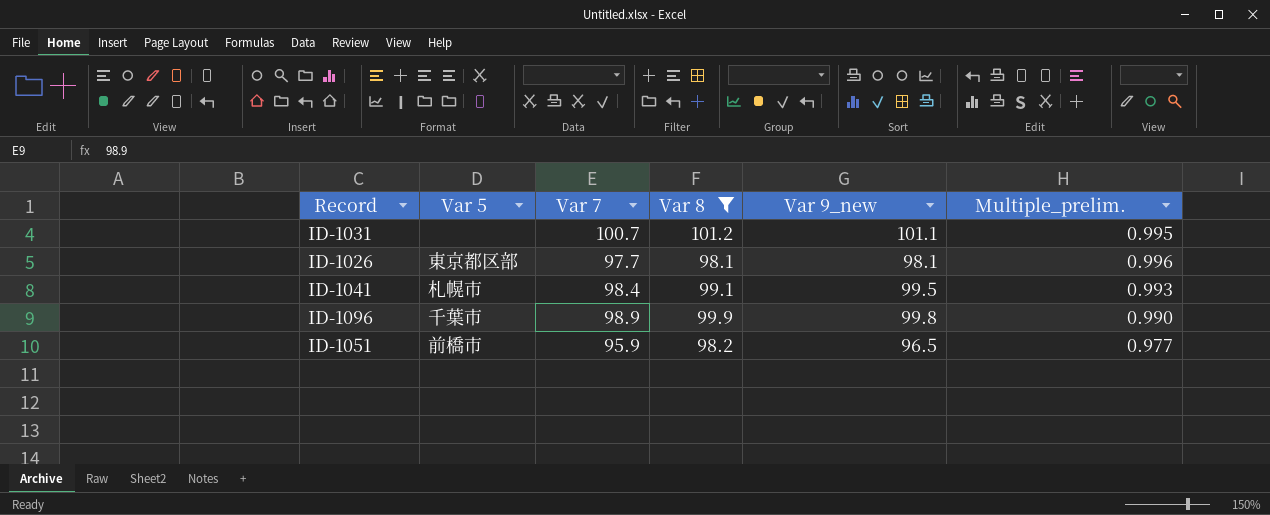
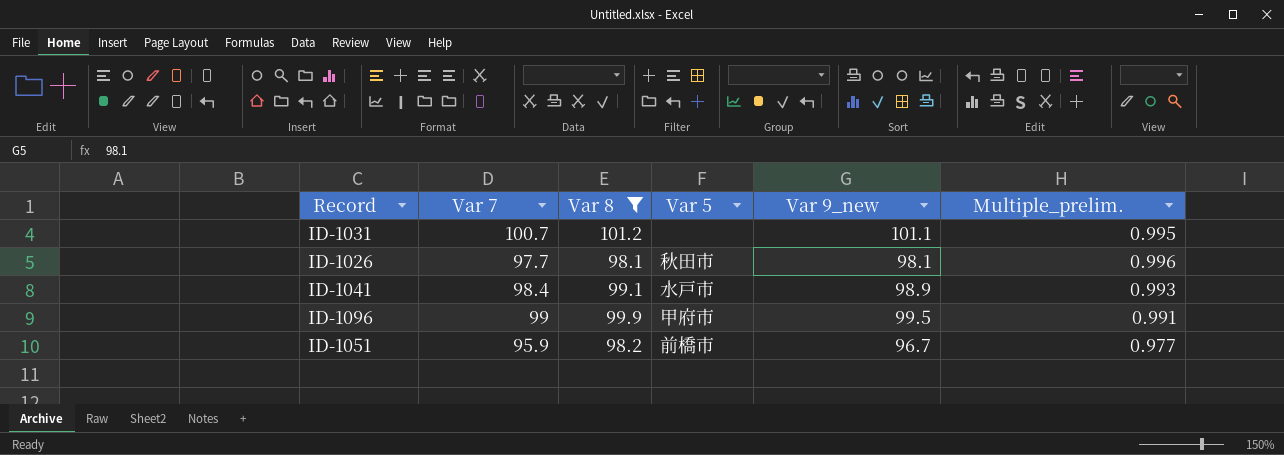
column Var 5 | position: 2 -> 4
ID-1026 | Var 5: 東京都区部 -> 秋田市
ID-1041 | Var 5: 札幌市 -> 水戸市
ID-1041 | Var 9_new: 99.5 -> 98.9
ID-1096 | Var 7: 98.9 -> 99
ID-1096 | Var 5: 千葉市 -> 甲府市
ID-1096 | Var 9_new: 99.8 -> 99.5
ID-1096 | Multiple_prelim.: 0.990 -> 0.991
ID-1051 | Var 9_new: 96.5 -> 96.7

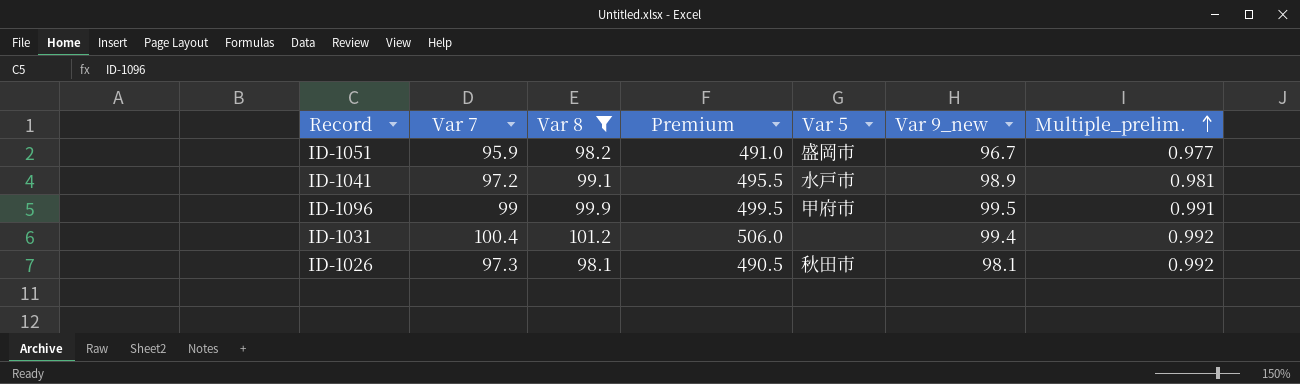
row order: none -> Multiple_prelim. ascending
column Premium | formula: none -> [Var 8] * 5
ID-1051 | Var 5: 前橋市 -> 盛岡市
ID-1041 | Var 7: 98.4 -> 97.2
ID-1041 | Multiple_prelim.: 0.993 -> 0.981
ID-1031 | Var 7: 100.7 -> 100.4
ID-1031 | Var 9_new: 101.1 -> 99.4
ID-1031 | Multiple_prelim.: 0.995 -> 0.992
ID-1026 | Var 7: 97.7 -> 97.3
ID-1026 | Multiple_prelim.: 0.996 -> 0.992

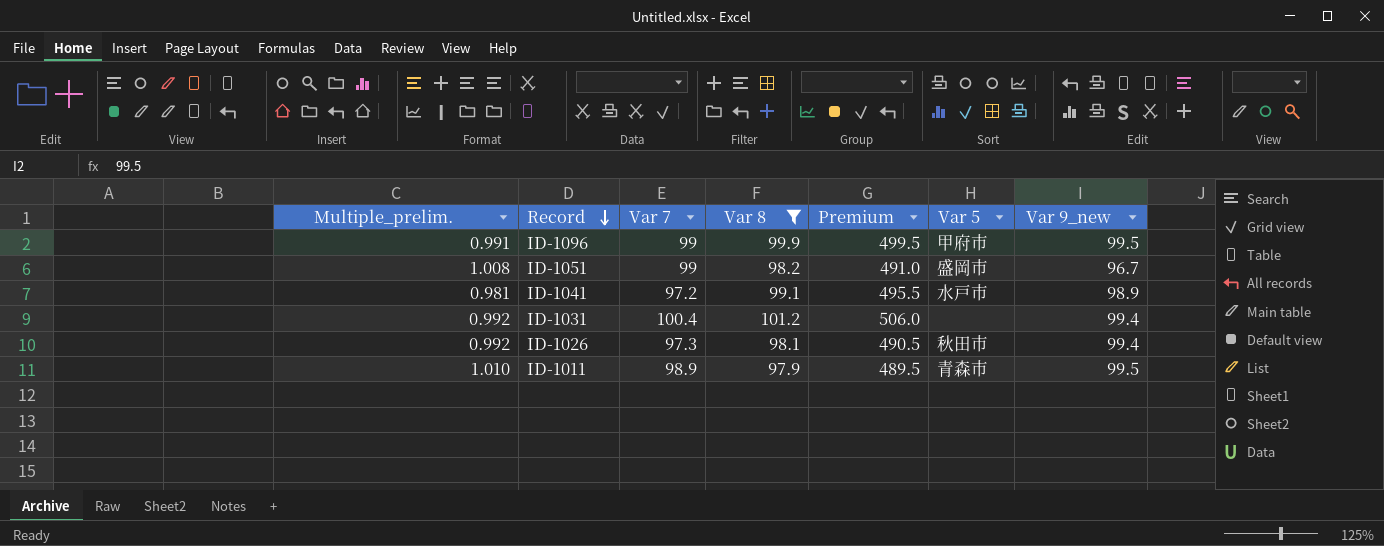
row order: Multiple_prelim. ascending -> Record descending
column Multiple_prelim. | position: 7 -> 1
ID-1051 | Multiple_prelim.: 0.977 -> 1.008
ID-1051 | Var 7: 95.9 -> 99
ID-1026 | Var 9_new: 98.1 -> 99.4
row ID-1011: none -> 1.010 | 98.9 | 97.9 | 489.5 | 青森市 | 99.5

